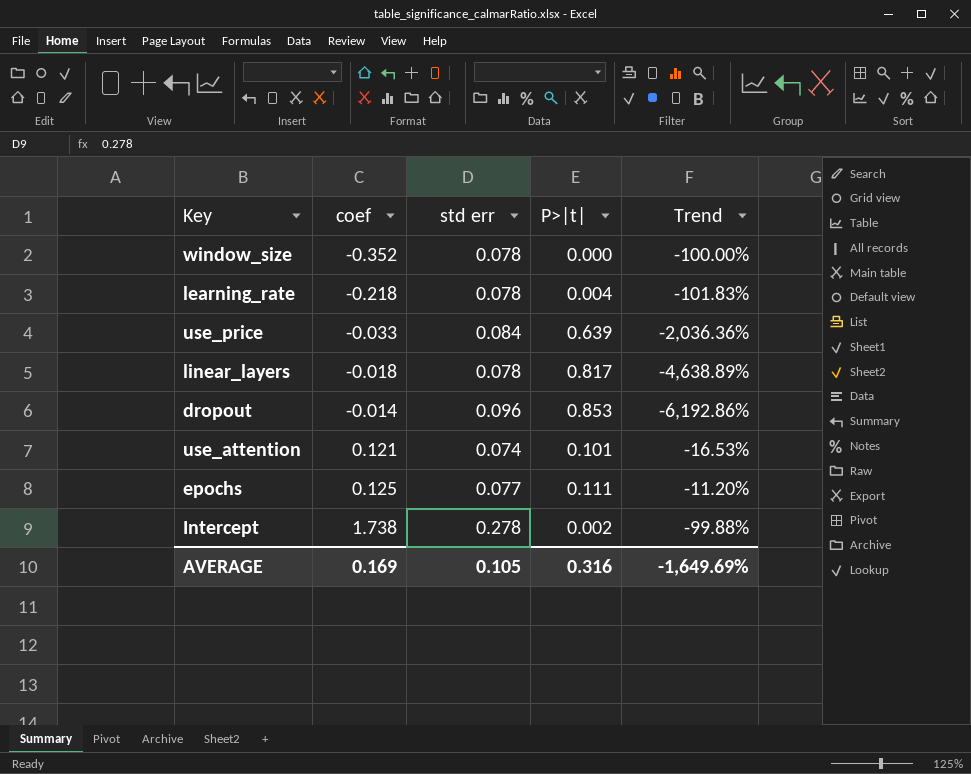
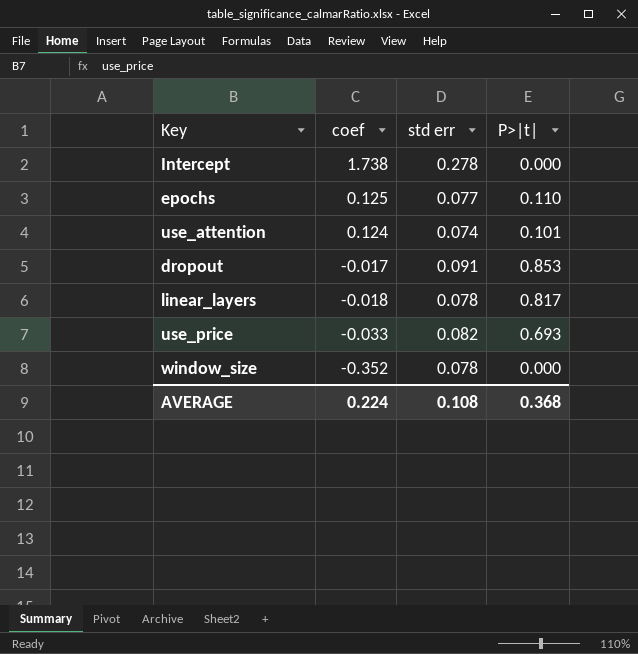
row order: coef ascending -> coef descending
column Trend | formula: ([P>|t|] - [coef]) / [coef] -> none
row learning_rate: -0.218 | 0.078 | 0.004 | -101.83% -> none
Intercept | P>|t|: 0.002 -> 0.000
epochs | P>|t|: 0.111 -> 0.110
use_attention | coef: 0.121 -> 0.124
dropout | coef: -0.014 -> -0.017
dropout | std err: 0.096 -> 0.091
use_price | std err: 0.084 -> 0.082
use_price | P>|t|: 0.639 -> 0.693
AVERAGE | coef: 0.169 -> 0.224
AVERAGE | std err: 0.105 -> 0.108
AVERAGE | P>|t|: 0.316 -> 0.368

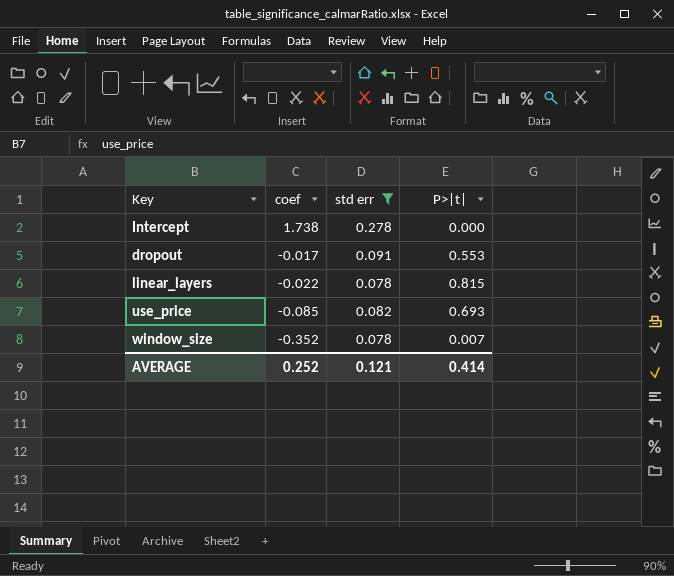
filter: none -> std err >= 0.078
dropout | P>|t|: 0.853 -> 0.553
linear_layers | coef: -0.018 -> -0.022
linear_layers | P>|t|: 0.817 -> 0.815
use_price | coef: -0.033 -> -0.085
window_size | P>|t|: 0.000 -> 0.007
AVERAGE | coef: 0.224 -> 0.252
AVERAGE | std err: 0.108 -> 0.121
AVERAGE | P>|t|: 0.368 -> 0.414

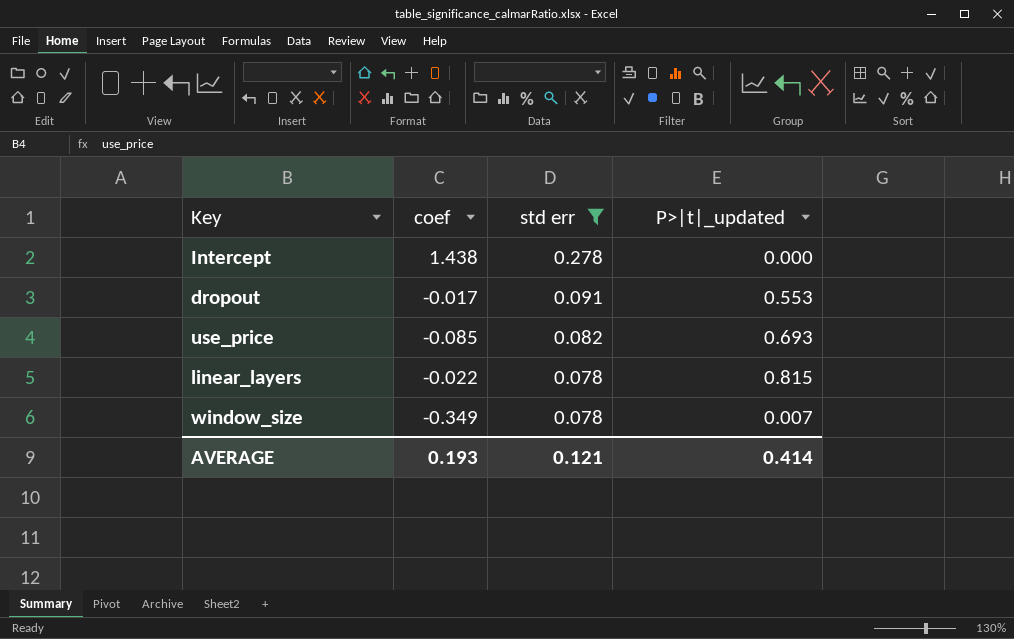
row order: coef descending -> std err descending
column name: P>|t| -> P>|t|_updated
Intercept | coef: 1.738 -> 1.438
window_size | coef: -0.352 -> -0.349
AVERAGE | coef: 0.252 -> 0.193

